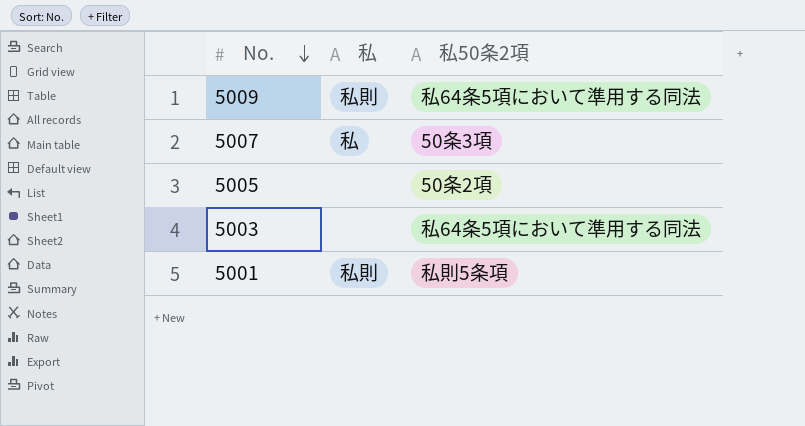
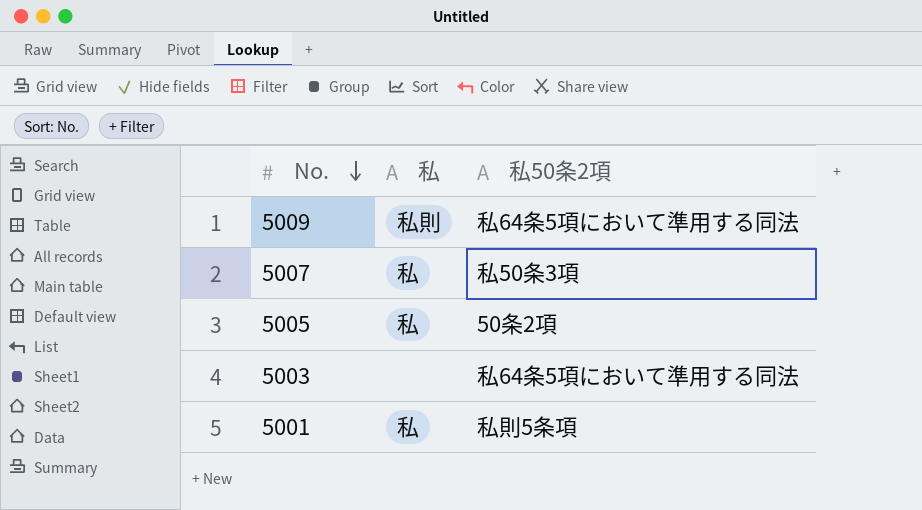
5007 | 私50条2項: 50条3項 -> 私50条3項
5005 | 私: none -> 私
5001 | 私: 私則 -> 私

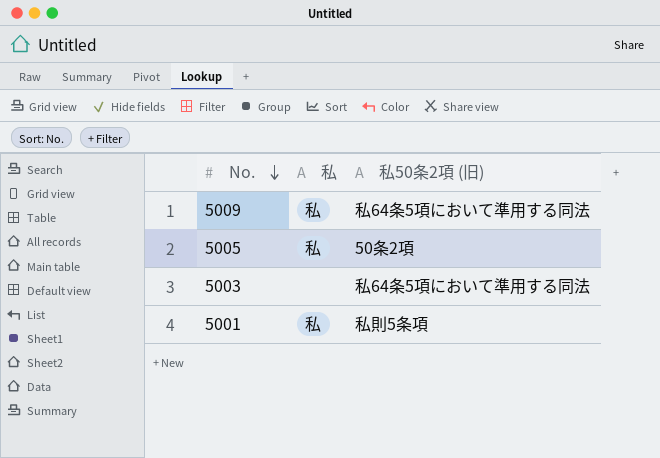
column name: 私50条2項 -> 私50条2項 (旧)
row 5007: 私 | 私50条3項 -> none
5009 | 私: 私則 -> 私

